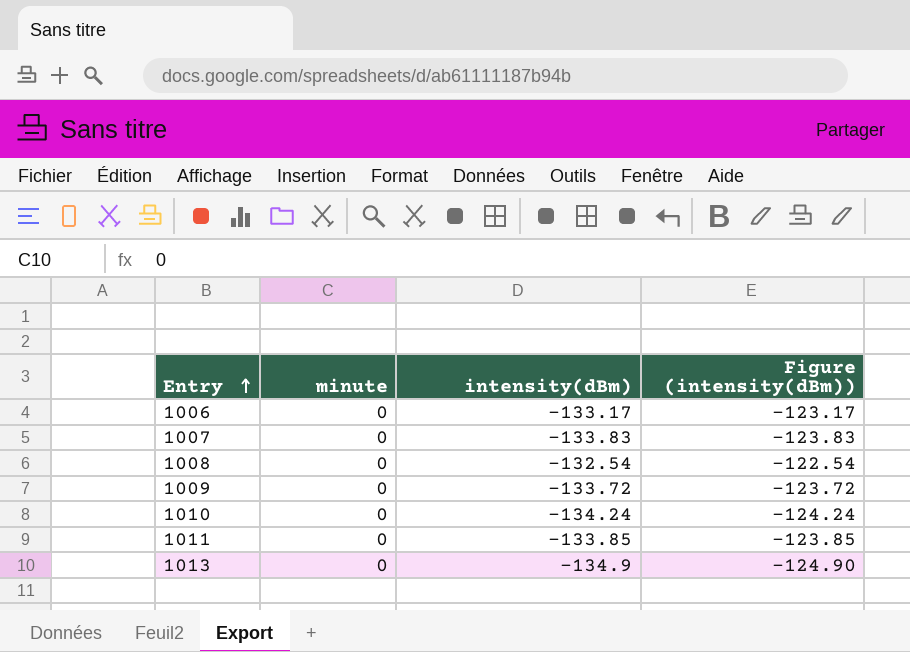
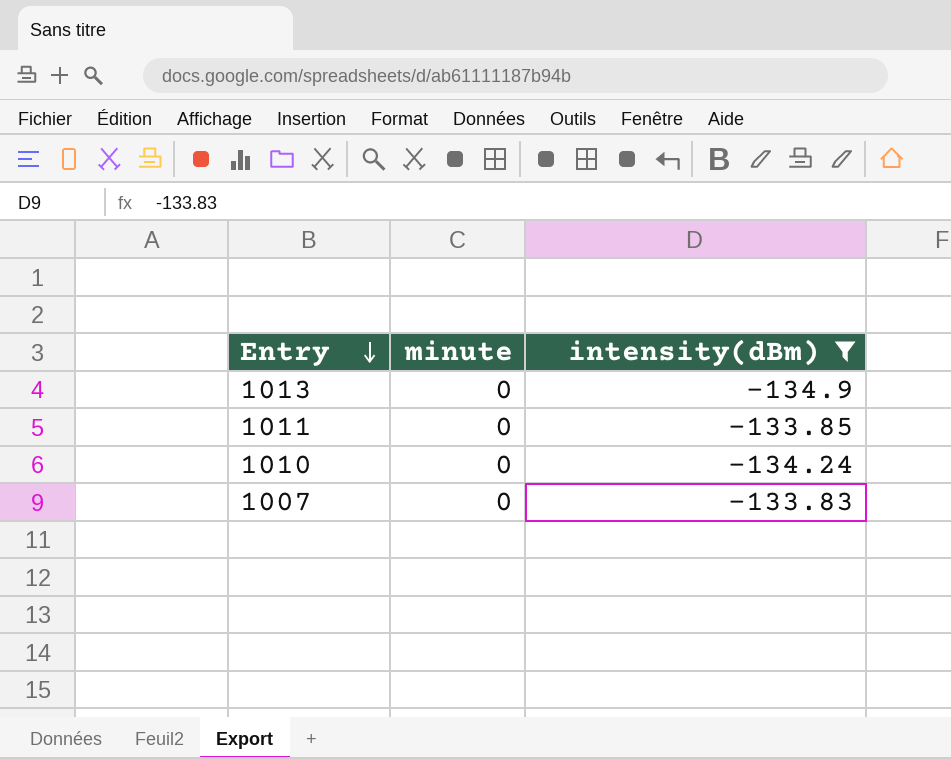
filter: none -> intensity(dBm) <= -133.83
row order: Entry ascending -> Entry descending
column Figure (intensity(dBm)) | formula: [intensity(dBm)] + 10 -> none

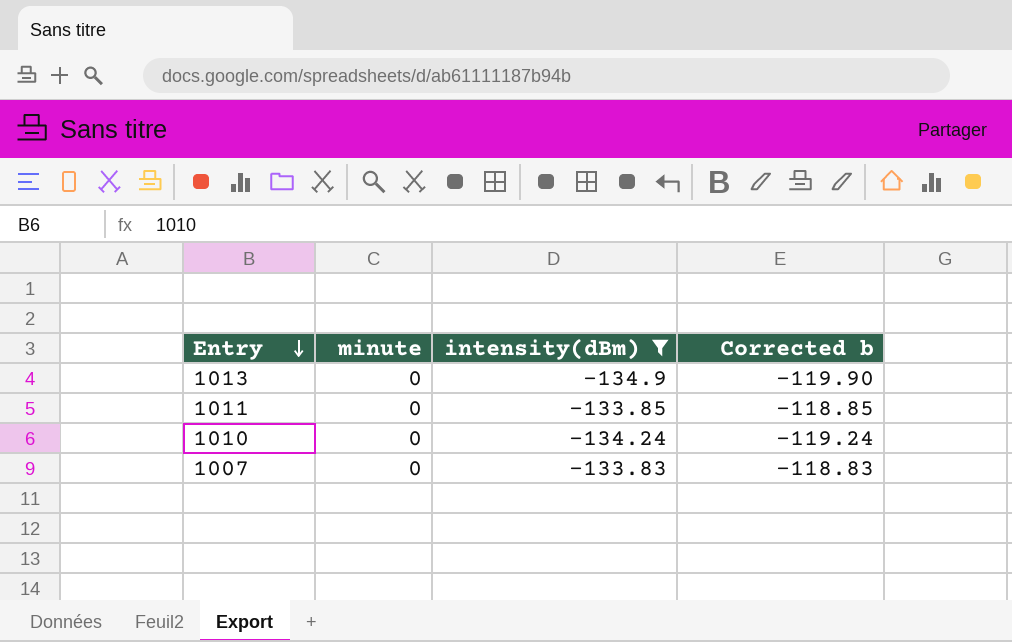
column Corrected b | formula: none -> [intensity(dBm)] + 15

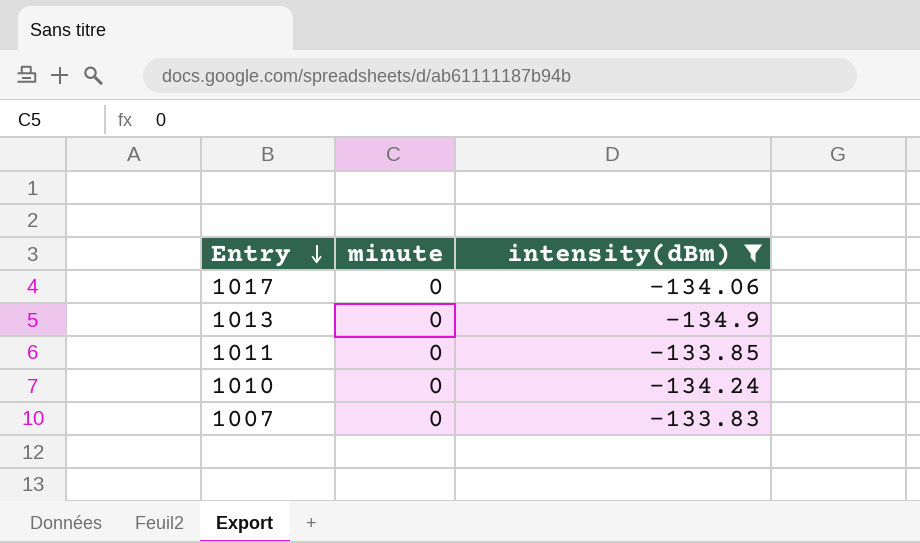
column Corrected b | formula: [intensity(dBm)] + 15 -> none
row 1017: none -> 0 | -134.06

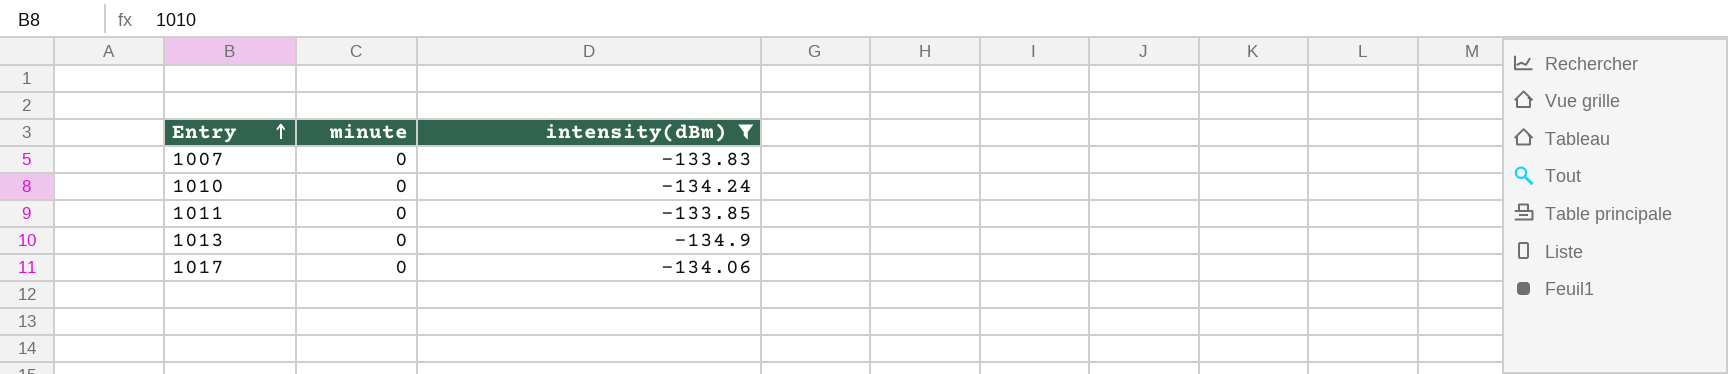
row order: Entry descending -> Entry ascending

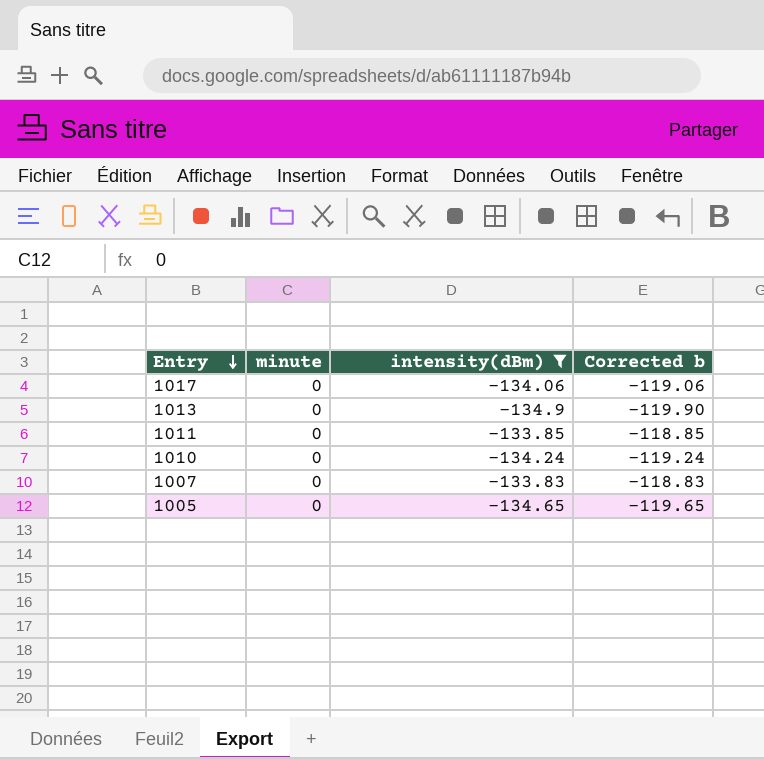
row order: Entry ascending -> Entry descending
column Corrected b | formula: none -> [intensity(dBm)] + 15
row 1005: none -> 0 | -134.65 | -119.65

